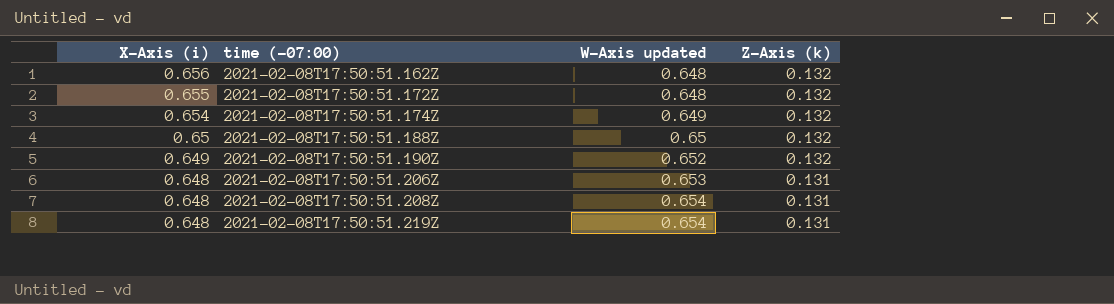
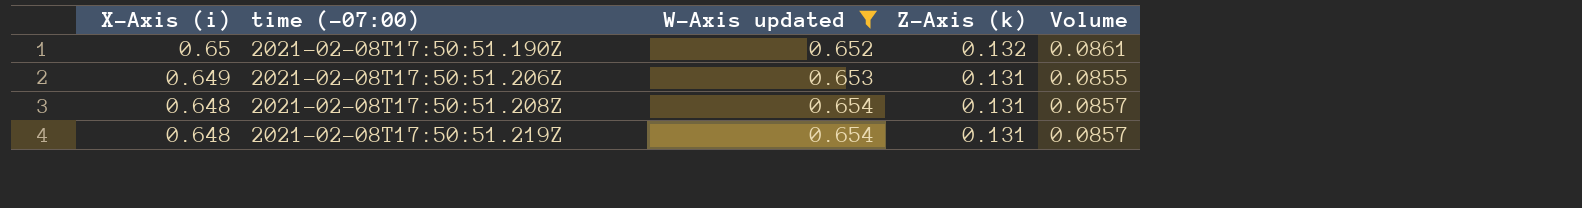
filter: none -> W-Axis updated >= 0.652
column Volume | formula: none -> [W-Axis updated] * [Z-Axis (k)]
2021-02-08T17:50:51.190Z | X-Axis (i): 0.649 -> 0.65
2021-02-08T17:50:51.206Z | X-Axis (i): 0.648 -> 0.649

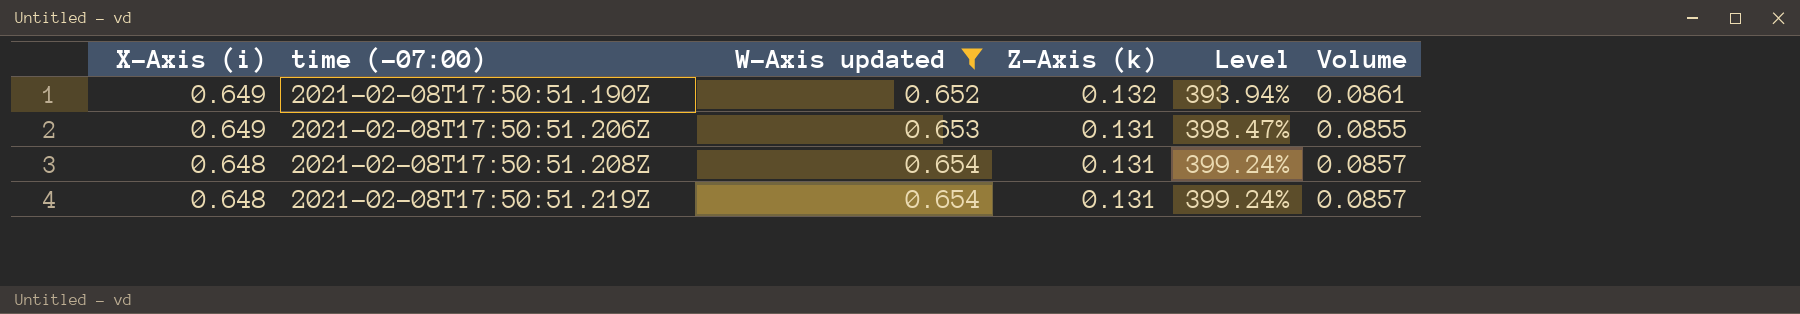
column Level | formula: none -> ([W-Axis updated] - [Z-Axis (k)]) / [Z-Axis (k)]
2021-02-08T17:50:51.190Z | X-Axis (i): 0.65 -> 0.649

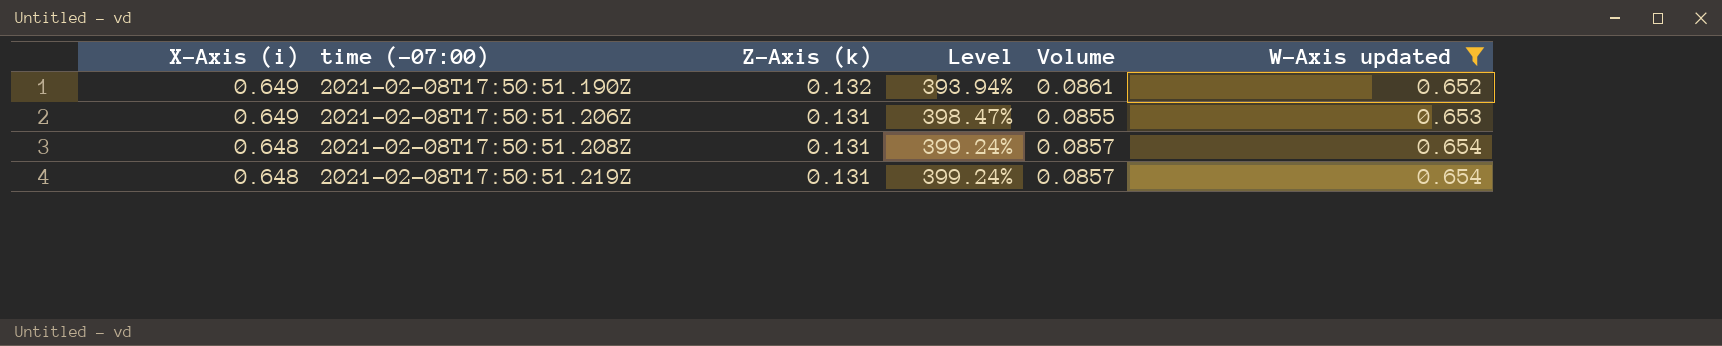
column W-Axis updated | position: 3 -> 6

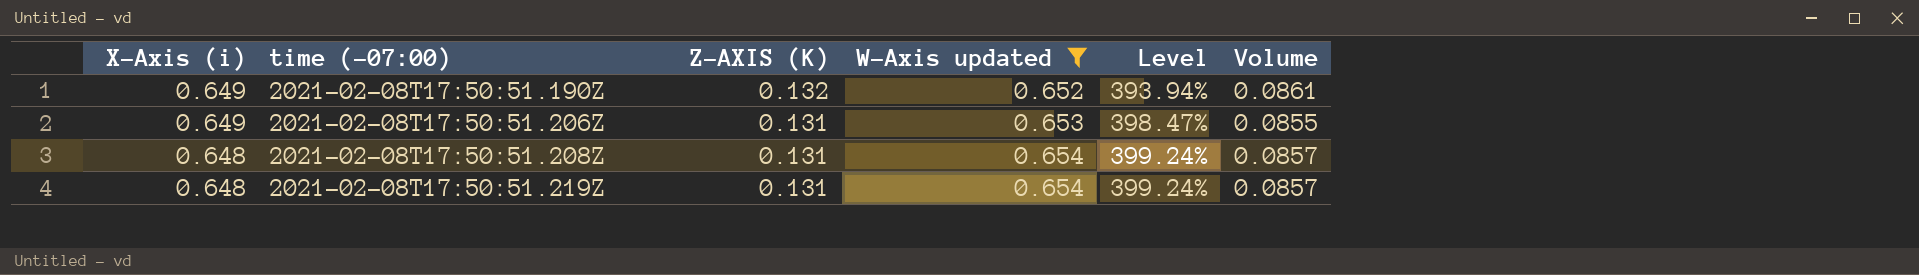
column name: Z-Axis (k) -> Z-AXIS (K)
column W-Axis updated | position: 6 -> 4

